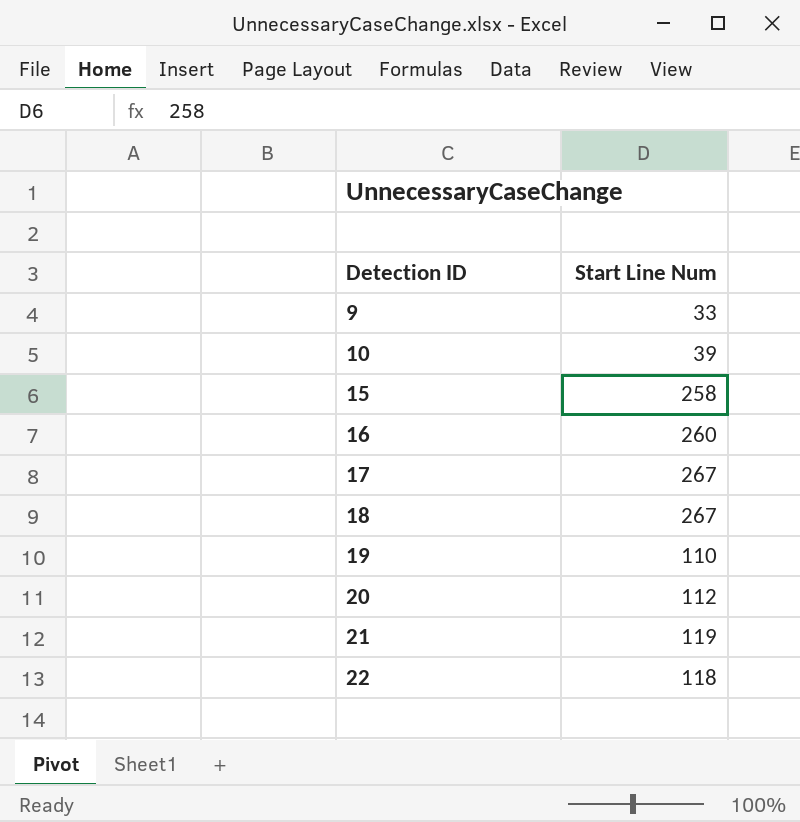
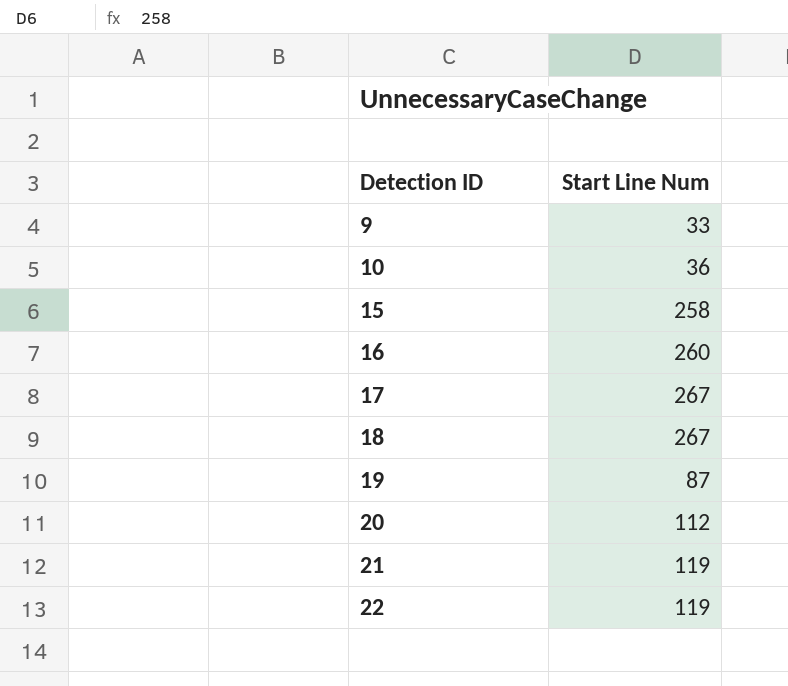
10 | Start Line Num: 39 -> 36
19 | Start Line Num: 110 -> 87
22 | Start Line Num: 118 -> 119

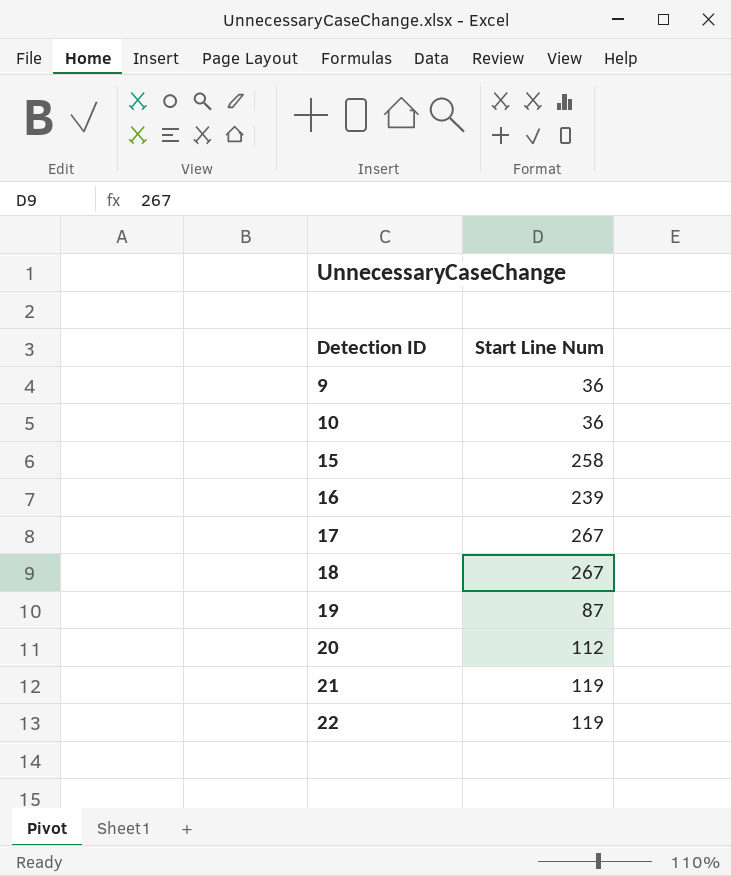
9 | Start Line Num: 33 -> 36
16 | Start Line Num: 260 -> 239

